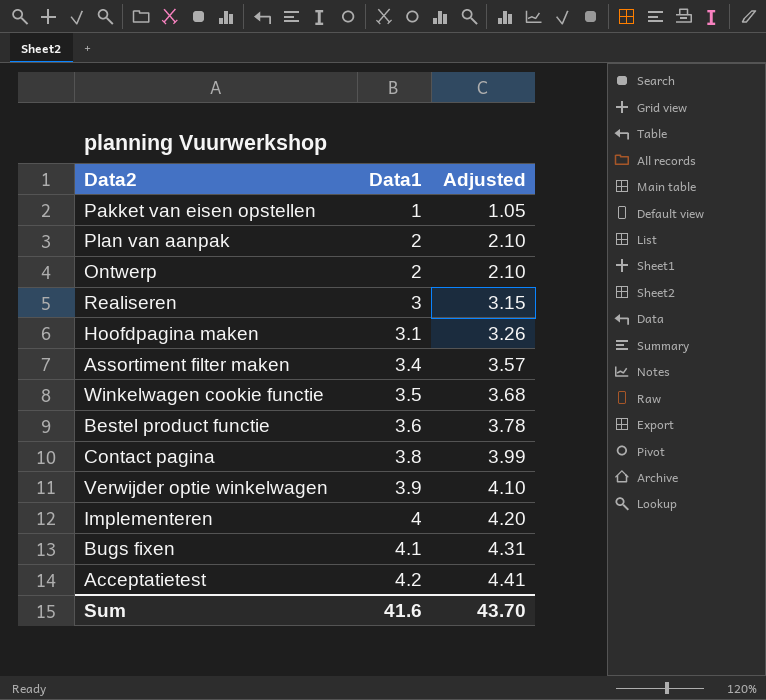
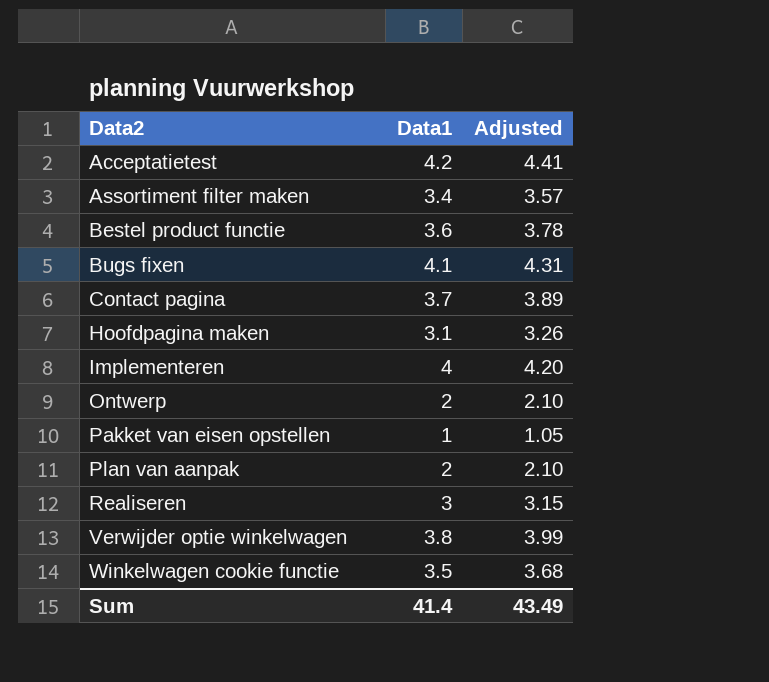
row order: Data1 ascending -> Data2 ascending
Contact pagina | Data1: 3.8 -> 3.7
Contact pagina | Adjusted: 3.99 -> 3.89
Verwijder optie winkelwagen | Data1: 3.9 -> 3.8
Verwijder optie winkelwagen | Adjusted: 4.10 -> 3.99
Sum | Data1: 41.6 -> 41.4
Sum | Adjusted: 43.70 -> 43.49

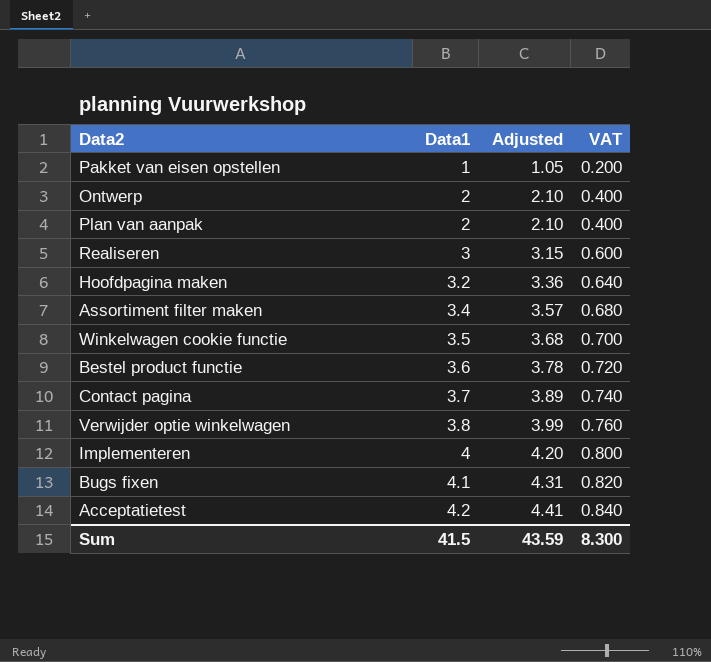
row order: Data2 ascending -> Data1 ascending
column VAT | formula: none -> [Data1] * 0.2
Hoofdpagina maken | Data1: 3.1 -> 3.2
Hoofdpagina maken | Adjusted: 3.26 -> 3.36
Sum | Data1: 41.4 -> 41.5
Sum | Adjusted: 43.49 -> 43.59

